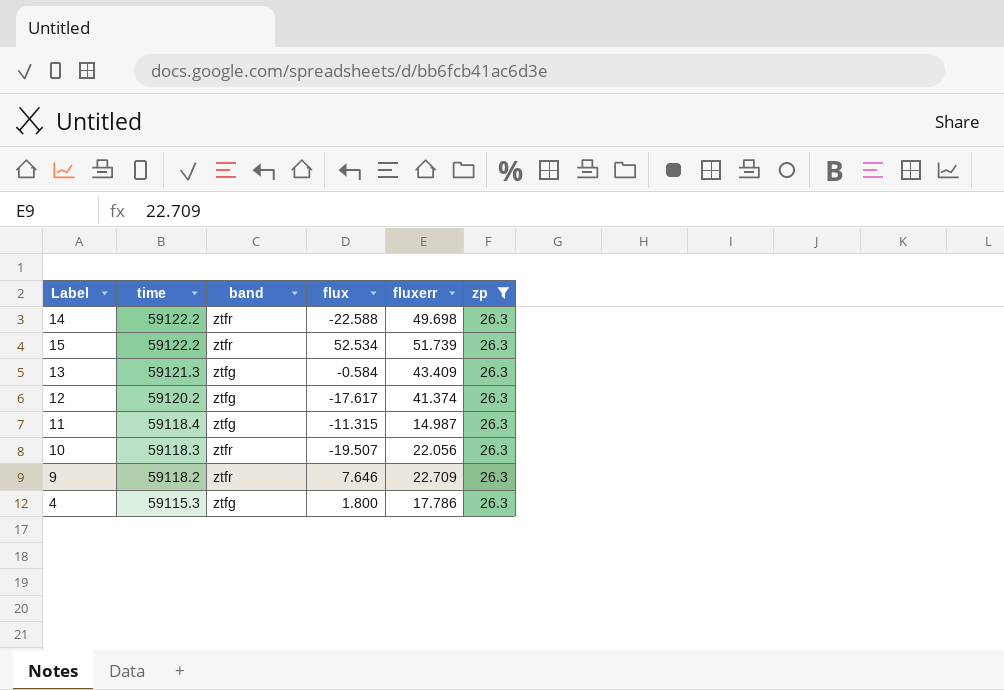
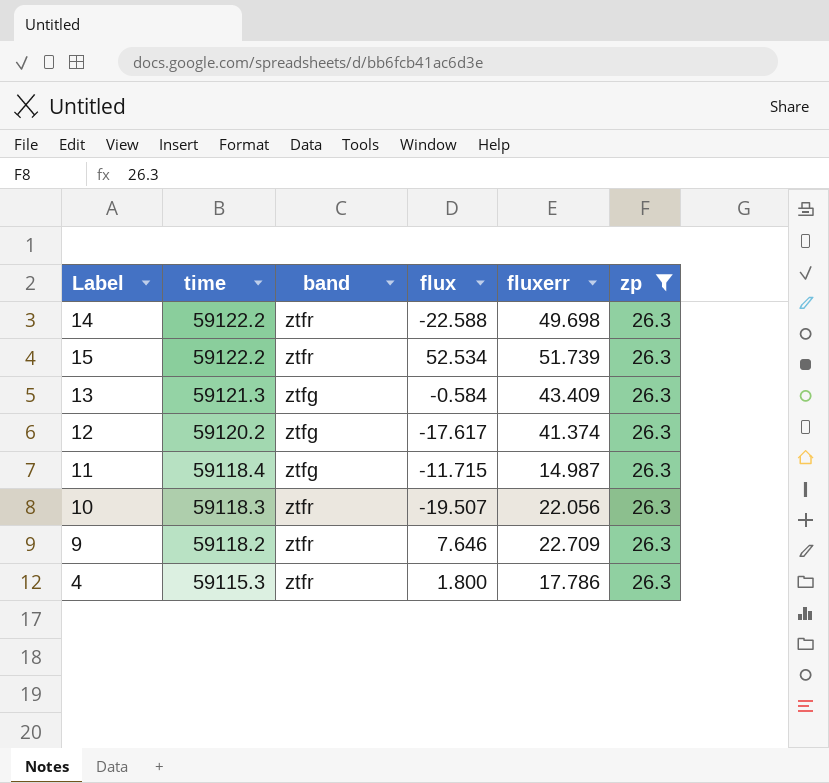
11 | flux: -11.315 -> -11.715
4 | band: ztfg -> ztfr

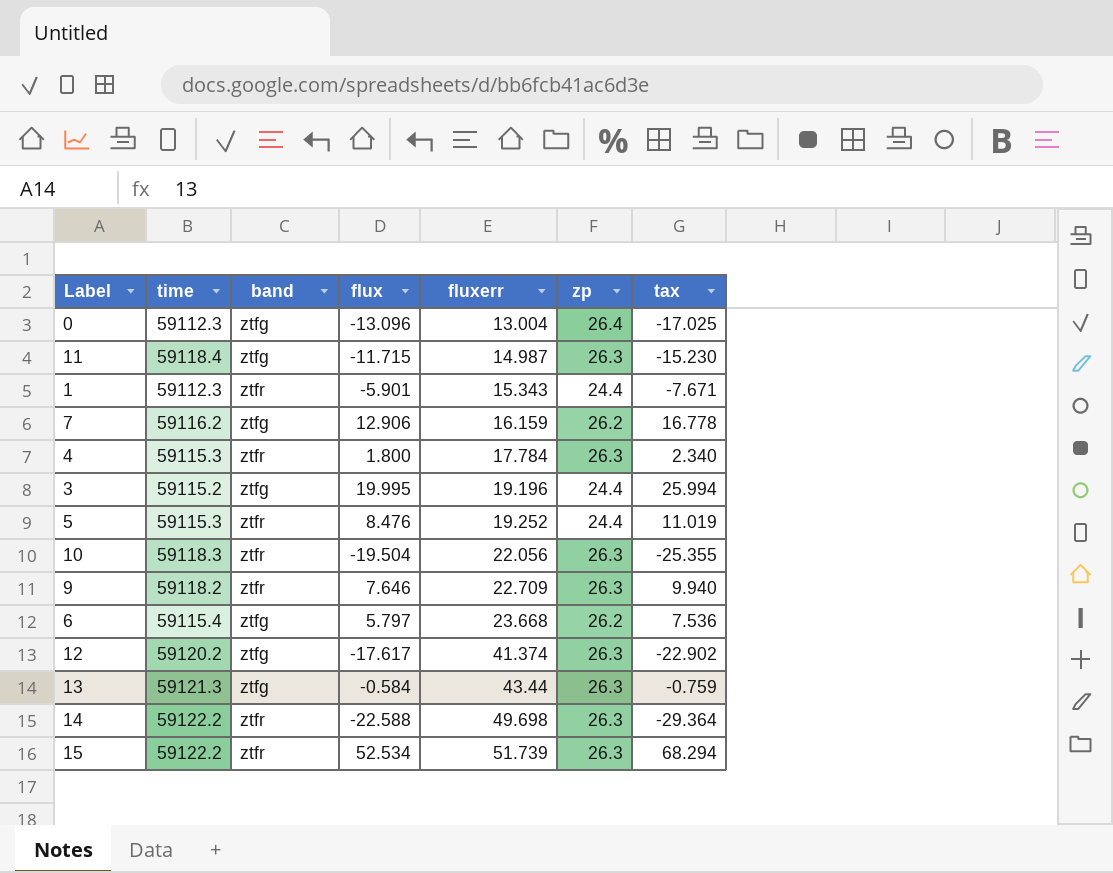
filter: zp = 26.3 -> none
row order: time descending -> fluxerr ascending
column tax | formula: none -> [flux] * 1.3
4 | fluxerr: 17.786 -> 17.784
10 | flux: -19.507 -> -19.504
13 | fluxerr: 43.409 -> 43.44

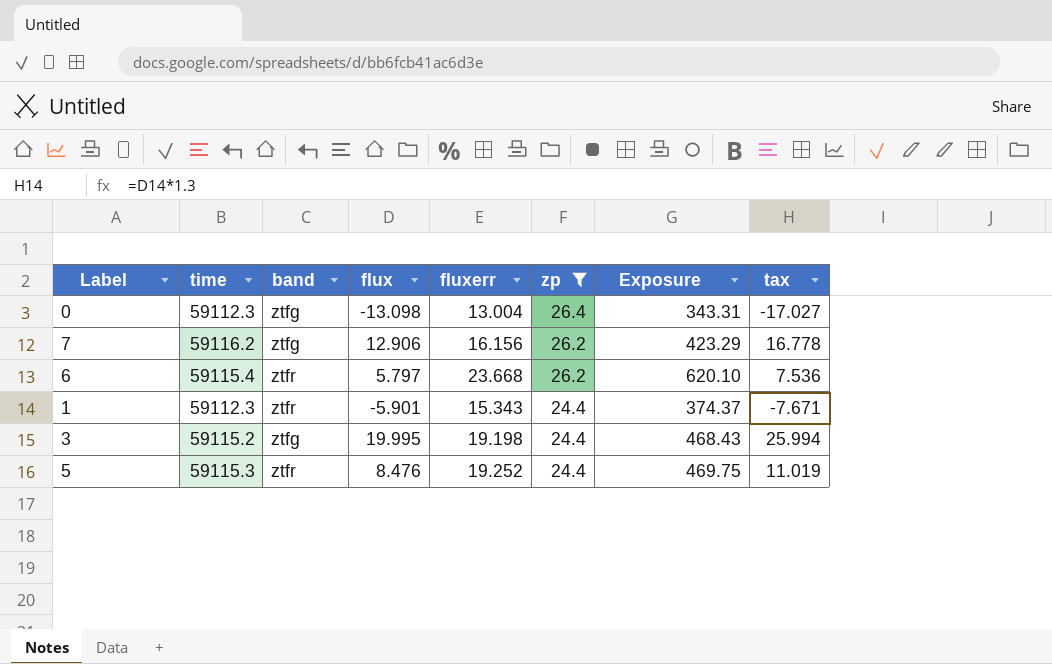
filter: none -> zp != 26.3
row order: fluxerr ascending -> zp descending
column Exposure | formula: none -> [fluxerr] * [zp]
0 | flux: -13.096 -> -13.098
0 | tax: -17.025 -> -17.027
7 | fluxerr: 16.159 -> 16.156
6 | band: ztfg -> ztfr
3 | fluxerr: 19.196 -> 19.198

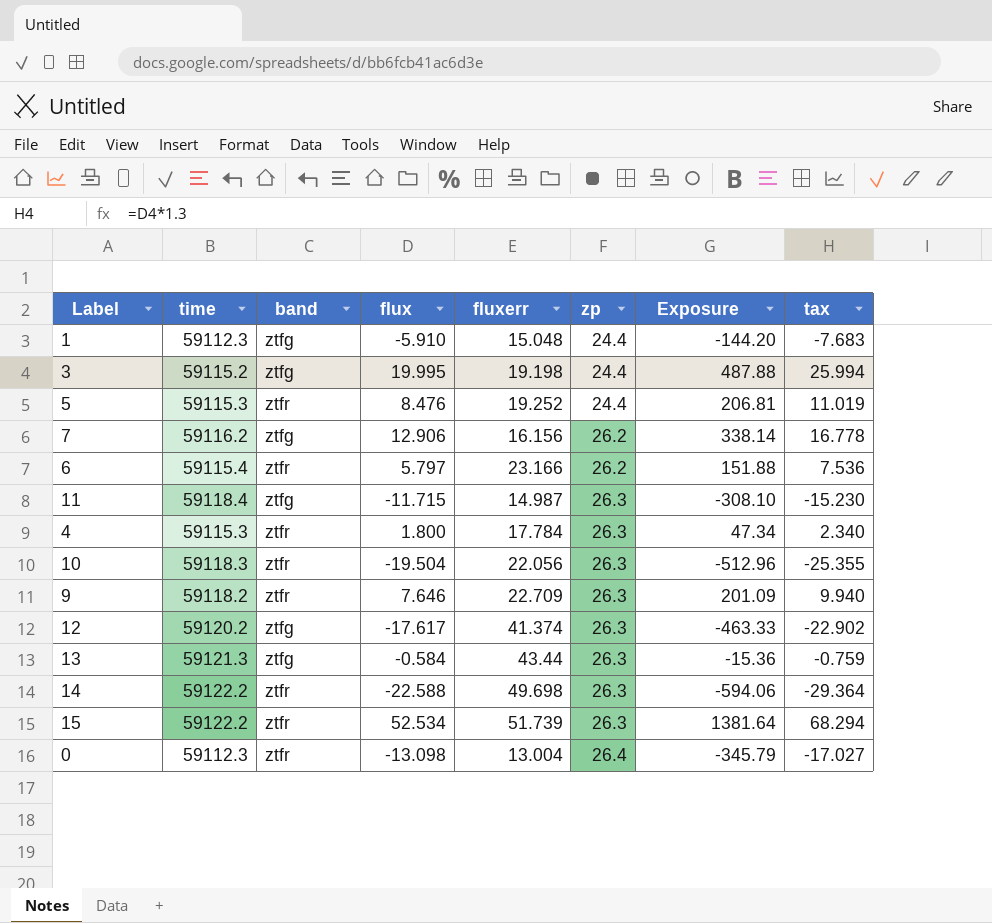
filter: zp != 26.3 -> none
row order: zp descending -> zp ascending
column Exposure | formula: [fluxerr] * [zp] -> [flux] * [zp]
1 | band: ztfr -> ztfg
1 | flux: -5.901 -> -5.910
1 | fluxerr: 15.343 -> 15.048
1 | tax: -7.671 -> -7.683
6 | fluxerr: 23.668 -> 23.166
0 | band: ztfg -> ztfr

